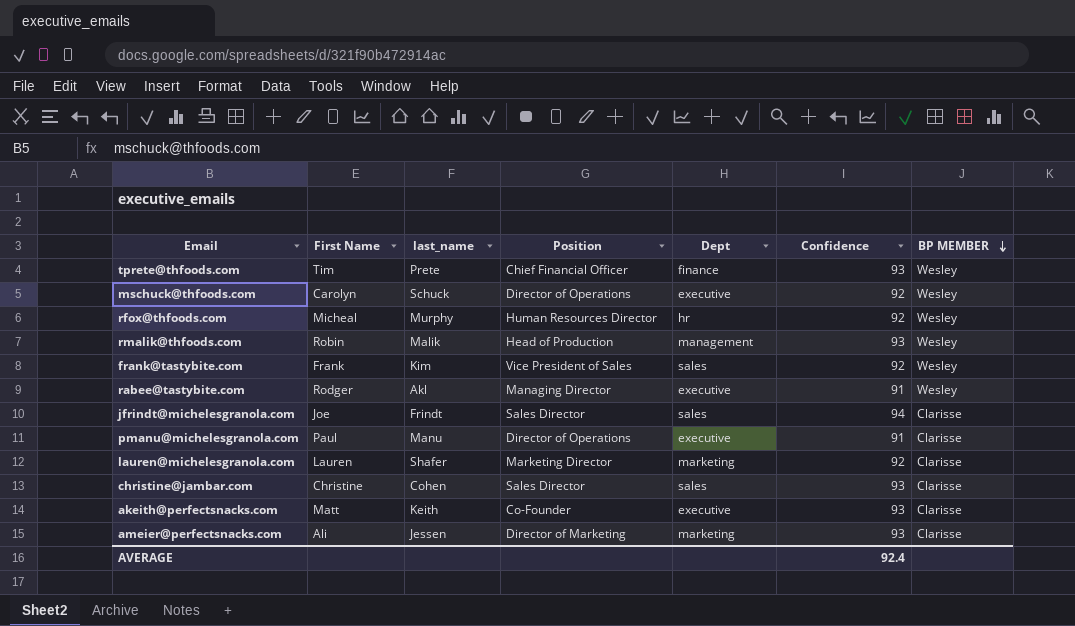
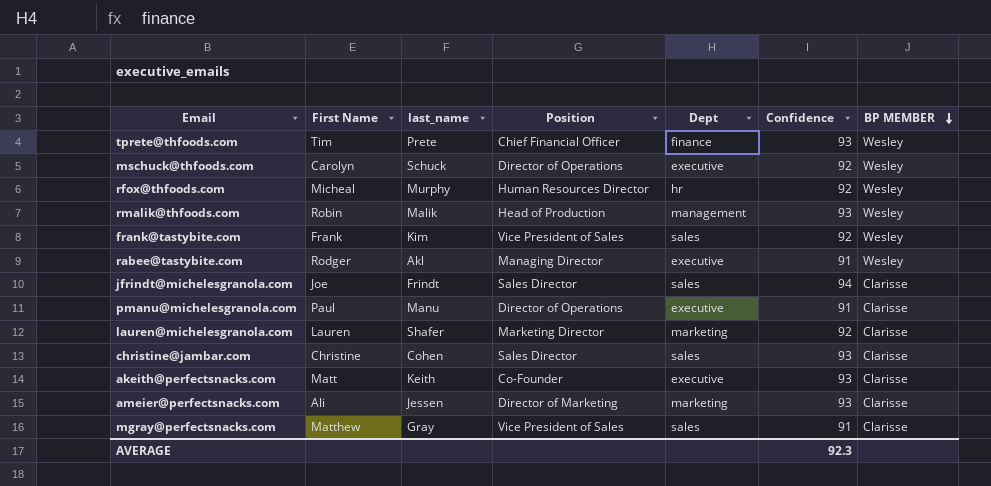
row mgray@perfectsnacks.com: none -> Matthew | Gray | Vice President of Sales | sales | 91 | Clarisse
AVERAGE | Confidence: 92.4 -> 92.3

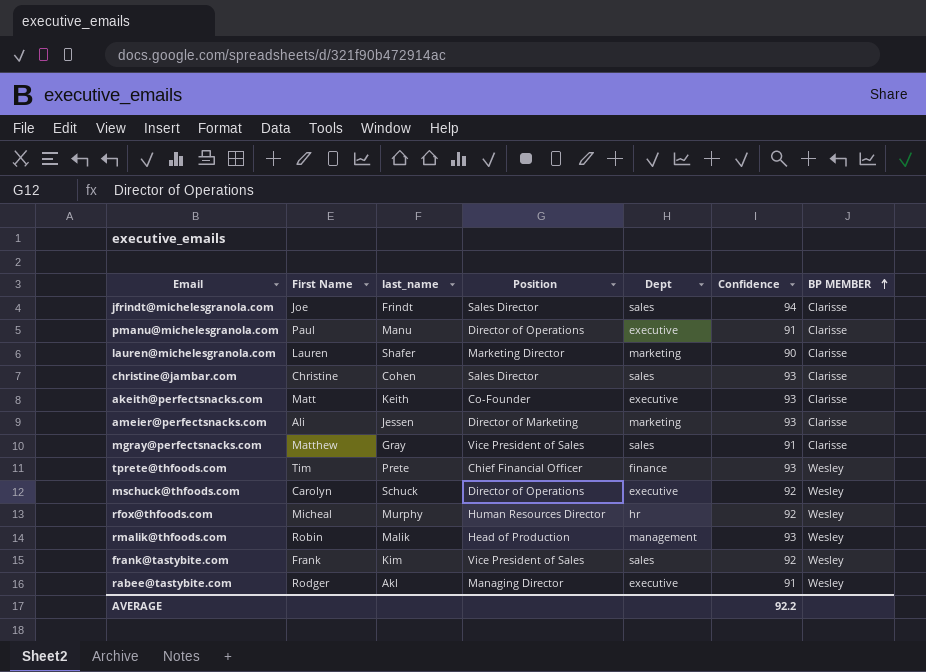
row order: BP MEMBER descending -> BP MEMBER ascending
lauren@michelesgranola.com | Confidence: 92 -> 90
AVERAGE | Confidence: 92.3 -> 92.2

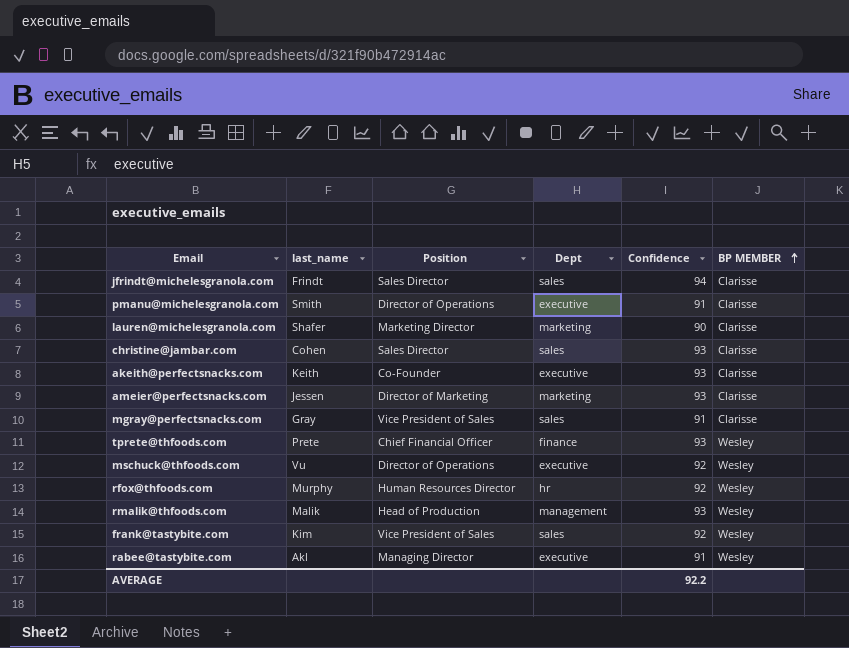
column First Name | position: 2 -> none
pmanu@michelesgranola.com | last_name: Manu -> Smith
mschuck@thfoods.com | last_name: Schuck -> Vu

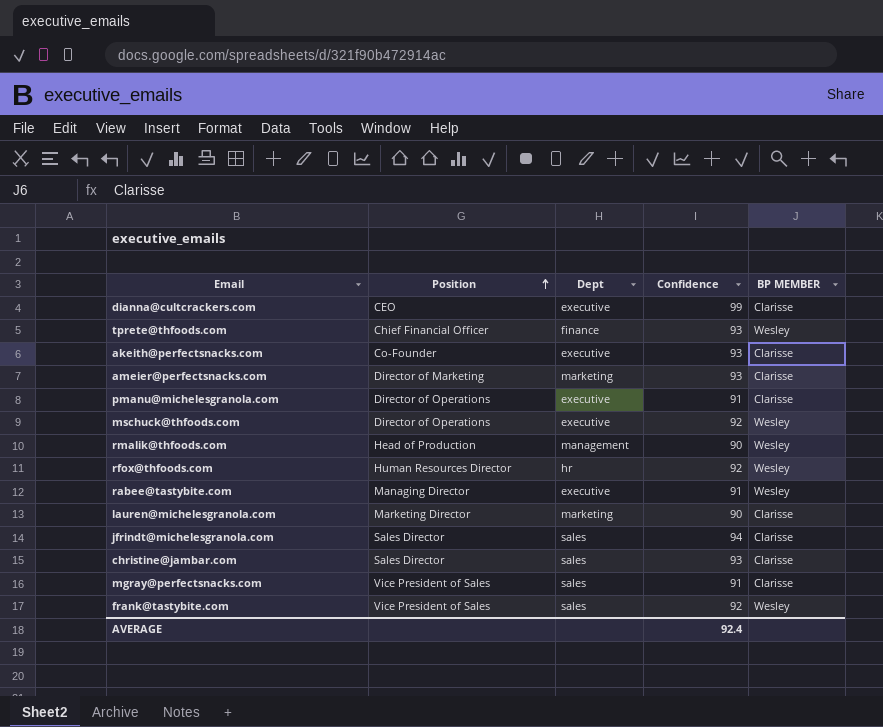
row order: BP MEMBER ascending -> Position ascending
column last_name | position: 2 -> none
row dianna@cultcrackers.com: none -> CEO | executive | 99 | Clarisse
rmalik@thfoods.com | Confidence: 93 -> 90
AVERAGE | Confidence: 92.2 -> 92.4

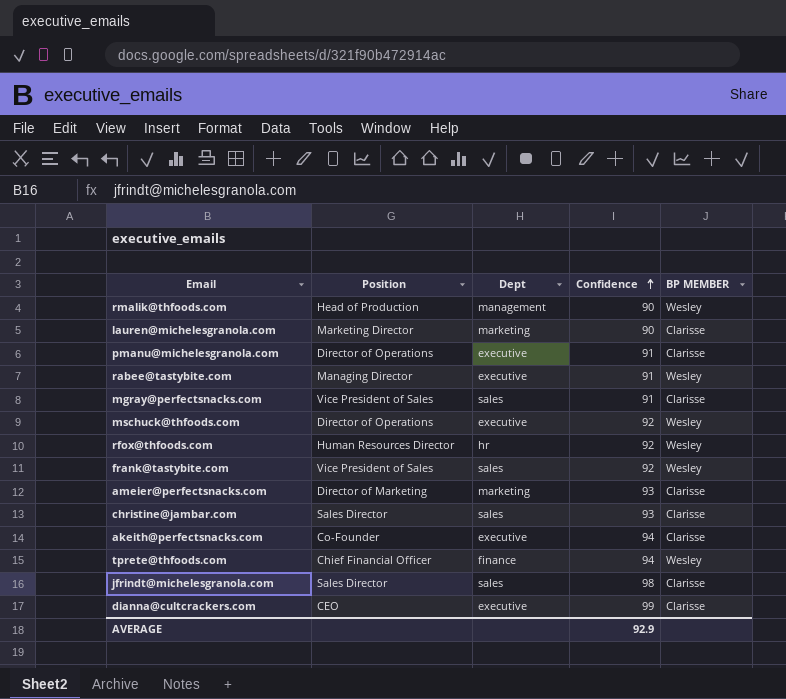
row order: Position ascending -> Confidence ascending
akeith@perfectsnacks.com | Confidence: 93 -> 94
tprete@thfoods.com | Confidence: 93 -> 94
jfrindt@michelesgranola.com | Confidence: 94 -> 98
AVERAGE | Confidence: 92.4 -> 92.9

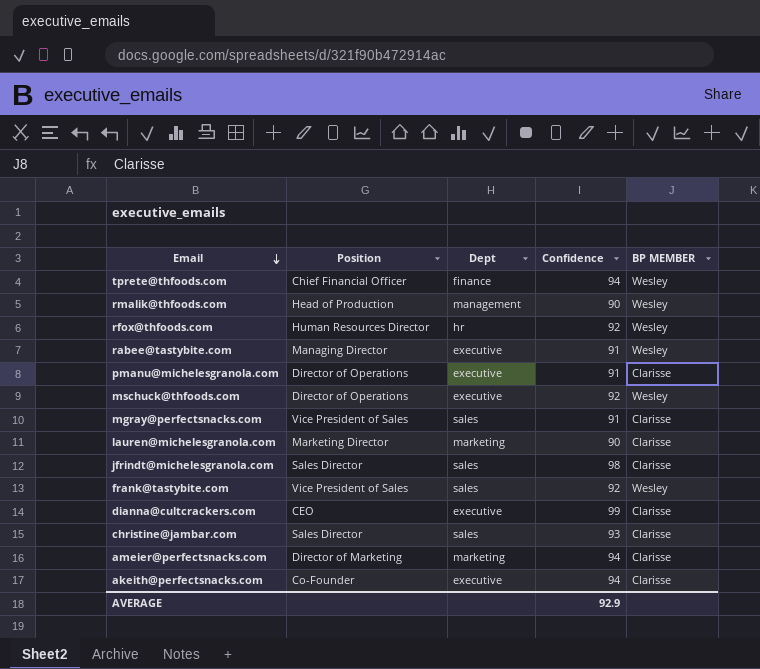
row order: Confidence ascending -> Email descending
ameier@perfectsnacks.com | Confidence: 93 -> 94

